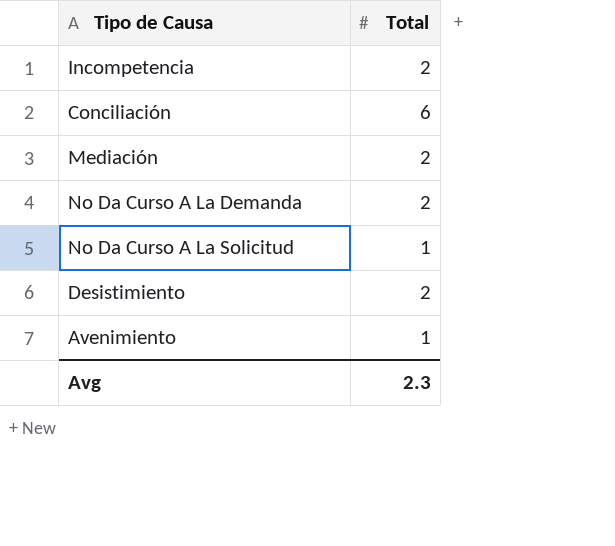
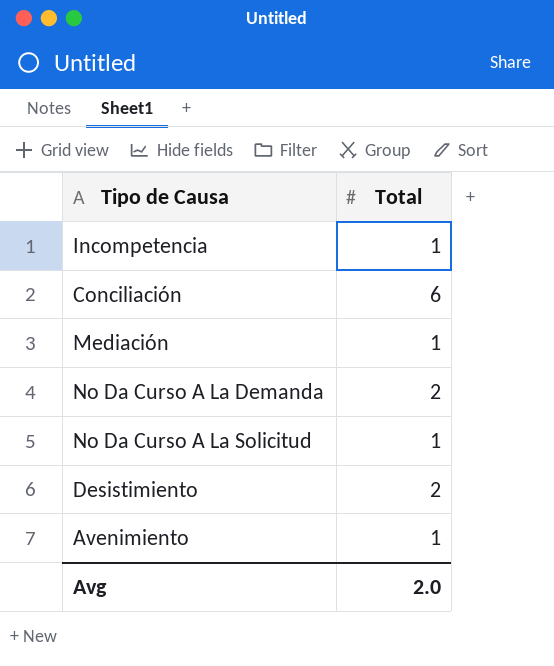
Incompetencia | Total: 2 -> 1
Mediación | Total: 2 -> 1
Avg | Total: 2.3 -> 2.0

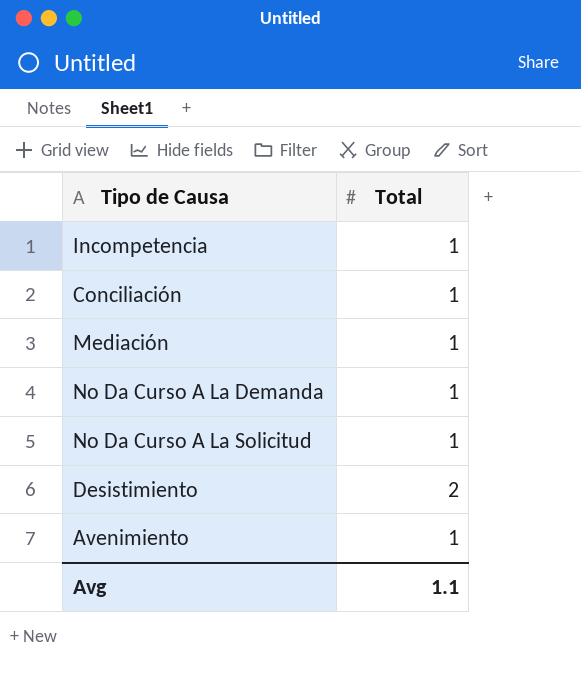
Conciliación | Total: 6 -> 1
No Da Curso A La Demanda | Total: 2 -> 1
Avg | Total: 2.0 -> 1.1

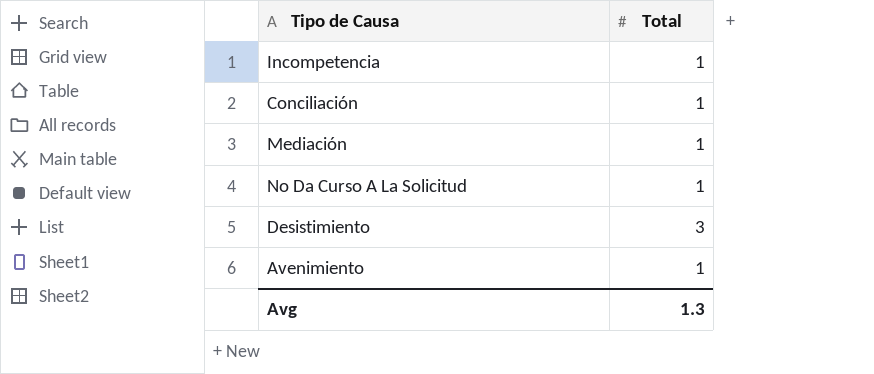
row No Da Curso A La Demanda: 1 -> none
Desistimiento | Total: 2 -> 3
Avg | Total: 1.1 -> 1.3

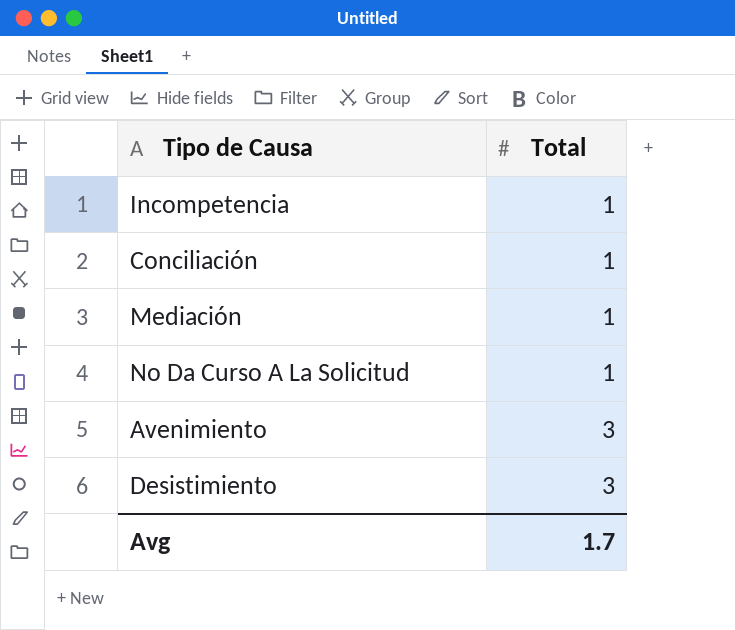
row order: none -> Total ascending
Avenimiento | Total: 1 -> 3
Avg | Total: 1.3 -> 1.7

